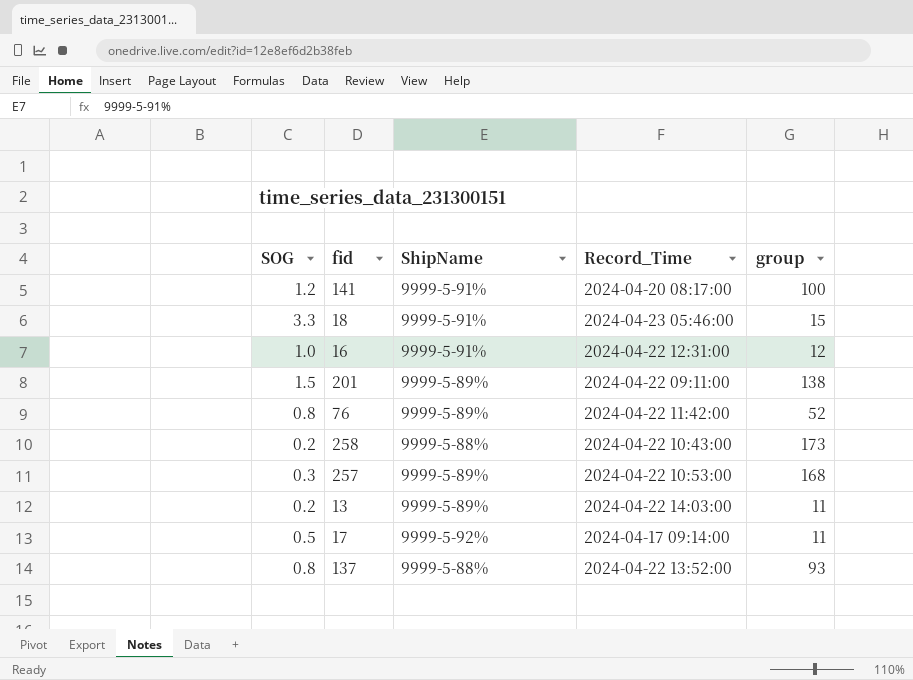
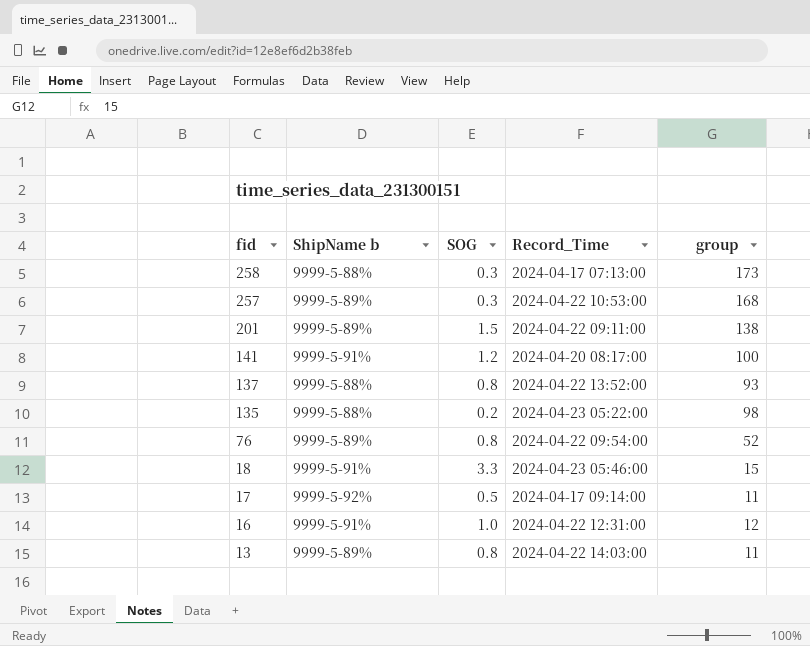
row order: none -> fid descending
column name: ShipName -> ShipName b
column SOG | position: 1 -> 3
258 | SOG: 0.2 -> 0.3
258 | Record_Time: 2024-04-22 10:43:00 -> 2024-04-17 07:13:00
row 135: none -> 9999-5-88% | 0.2 | 2024-04-23 05:22:00 | 98
76 | Record_Time: 2024-04-22 11:42:00 -> 2024-04-22 09:54:00
13 | SOG: 0.2 -> 0.8

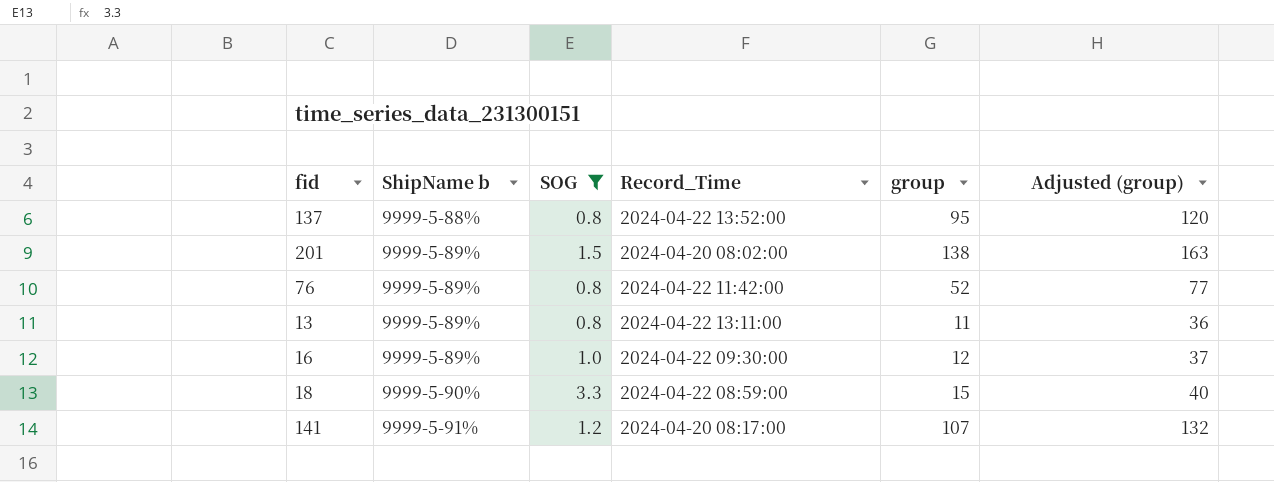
filter: none -> SOG >= 0.8
row order: fid descending -> ShipName b ascending
column Adjusted (group) | formula: none -> [group] + 25
137 | group: 93 -> 95
201 | Record_Time: 2024-04-22 09:11:00 -> 2024-04-20 08:02:00
76 | Record_Time: 2024-04-22 09:54:00 -> 2024-04-22 11:42:00
13 | Record_Time: 2024-04-22 14:03:00 -> 2024-04-22 13:11:00
16 | ShipName b: 9999-5-91% -> 9999-5-89%
16 | Record_Time: 2024-04-22 12:31:00 -> 2024-04-22 09:30:00
18 | ShipName b: 9999-5-91% -> 9999-5-90%
18 | Record_Time: 2024-04-23 05:46:00 -> 2024-04-22 08:59:00
141 | group: 100 -> 107

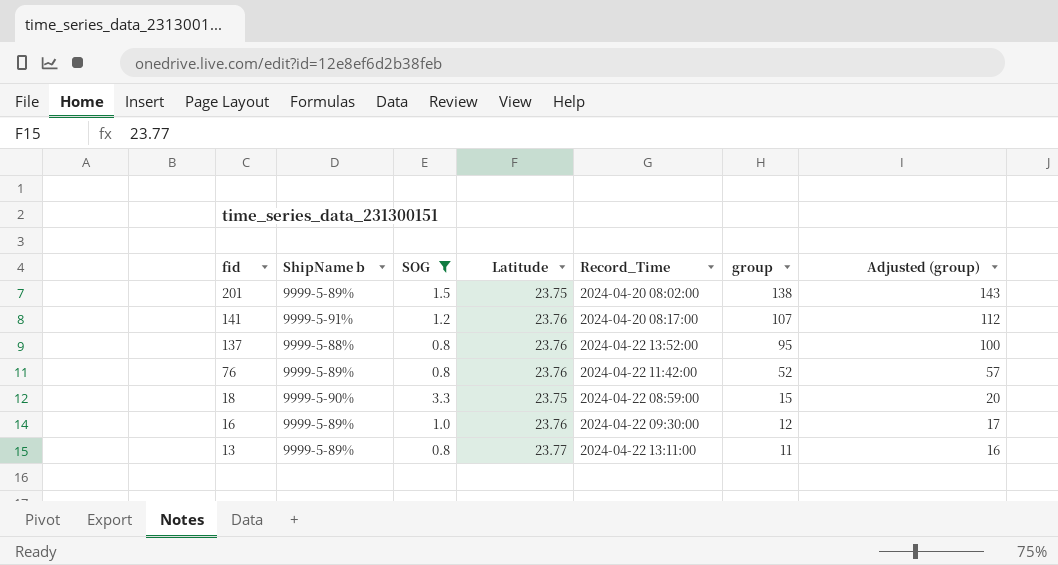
row order: ShipName b ascending -> fid descending
column Latitude | position: none -> 4
column Adjusted (group) | formula: [group] + 25 -> [group] + 5

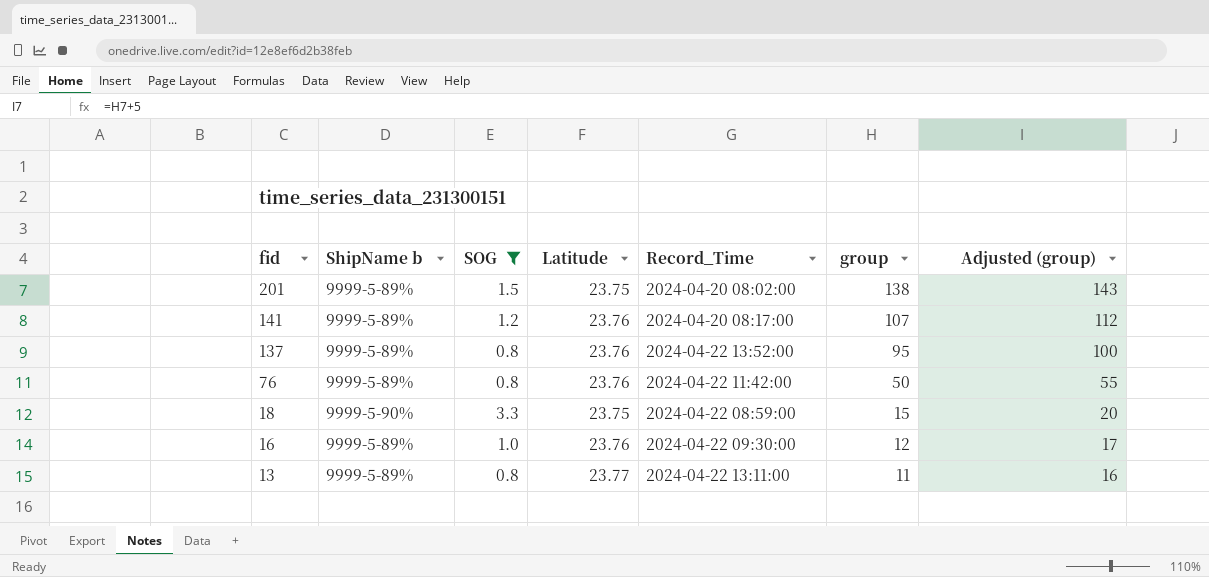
141 | ShipName b: 9999-5-91% -> 9999-5-89%
137 | ShipName b: 9999-5-88% -> 9999-5-89%
76 | group: 52 -> 50
76 | Adjusted (group): 57 -> 55

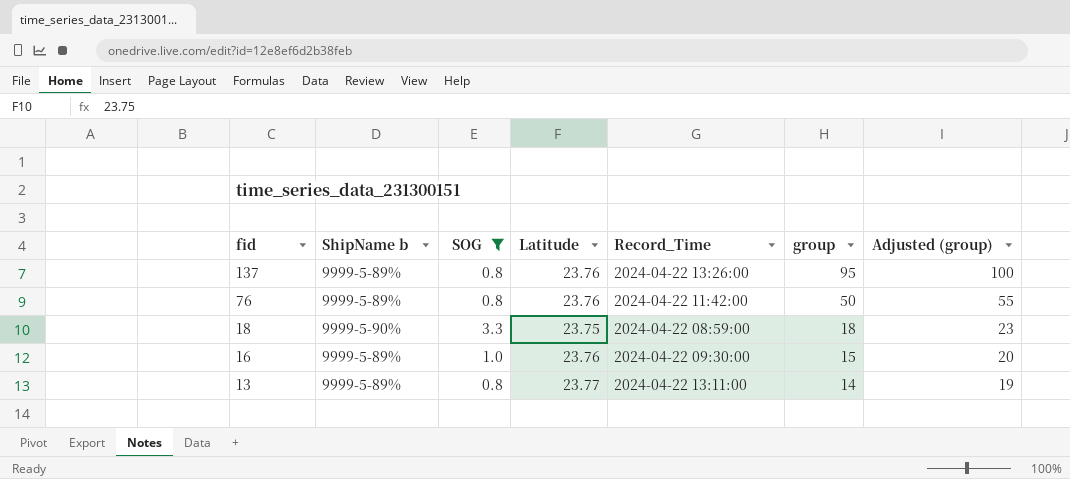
row 201: 9999-5-89% | 1.5 | 23.75 | 2024-04-20 08:02:00 | 138 | 143 -> none
row 141: 9999-5-89% | 1.2 | 23.76 | 2024-04-20 08:17:00 | 107 | 112 -> none
137 | Record_Time: 2024-04-22 13:52:00 -> 2024-04-22 13:26:00
18 | group: 15 -> 18
18 | Adjusted (group): 20 -> 23
16 | group: 12 -> 15
16 | Adjusted (group): 17 -> 20
13 | group: 11 -> 14
13 | Adjusted (group): 16 -> 19

